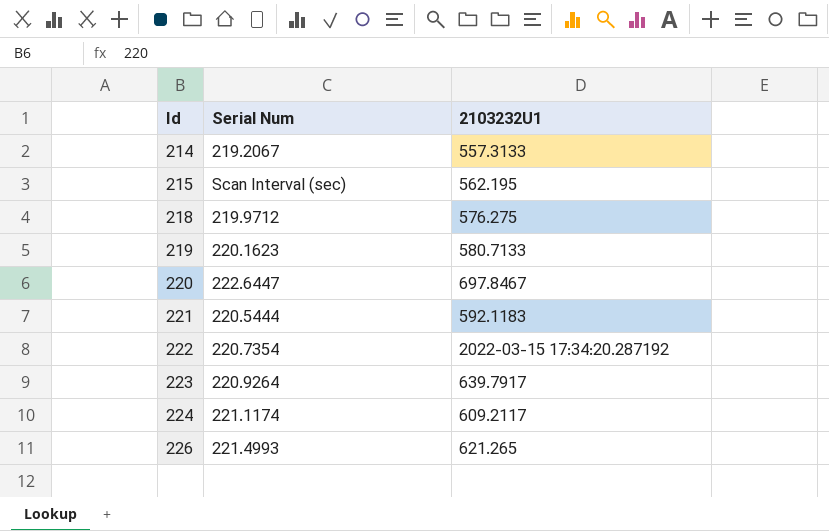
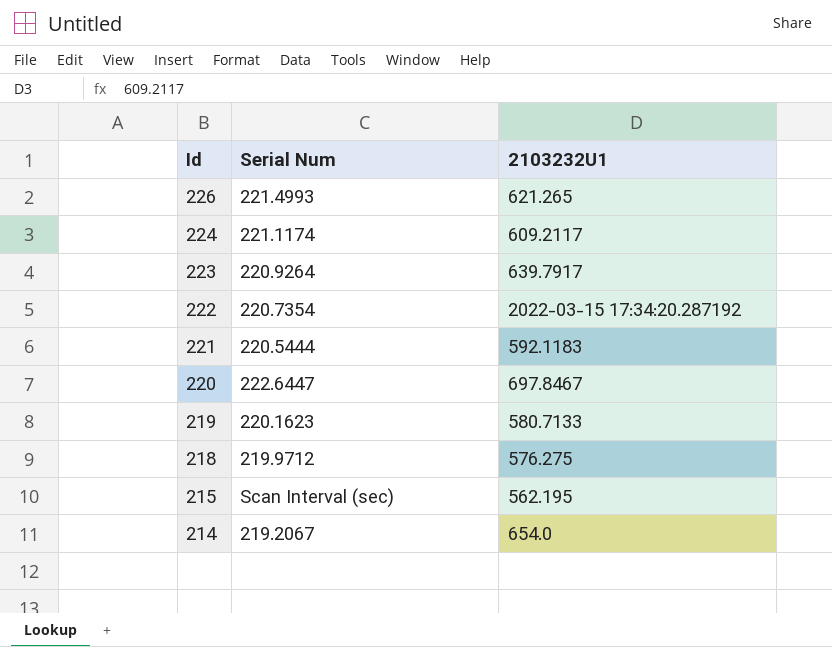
row order: Id ascending -> Id descending
214 | 2103232U1: 557.3133 -> 654.0

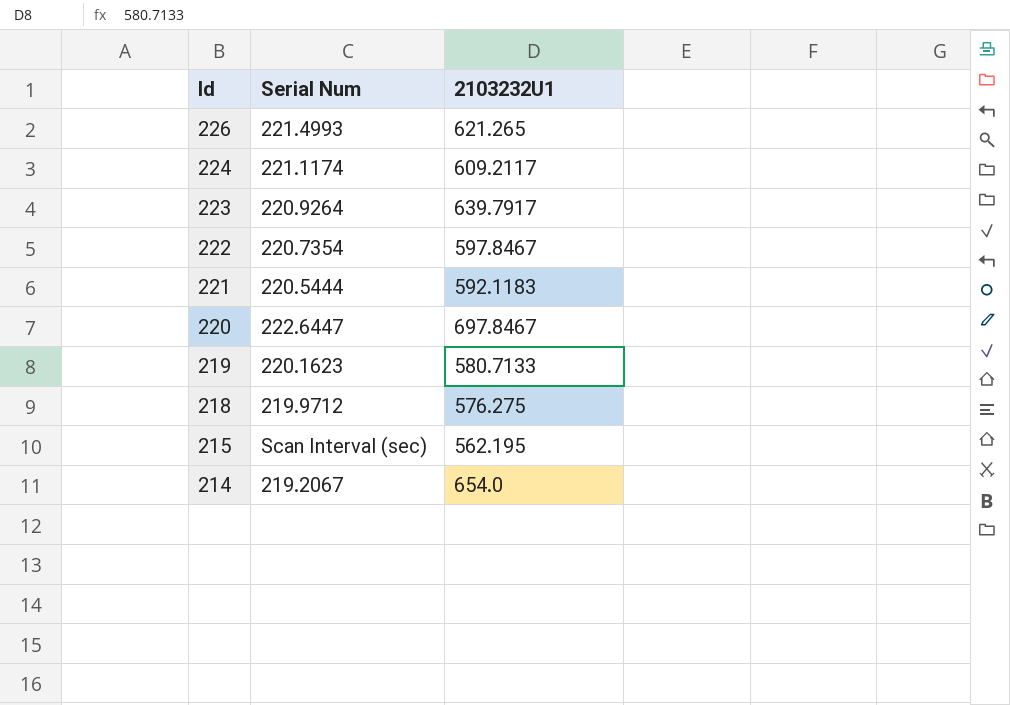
222 | 2103232U1: 2022-03-15 17:34:20.287192 -> 597.8467

